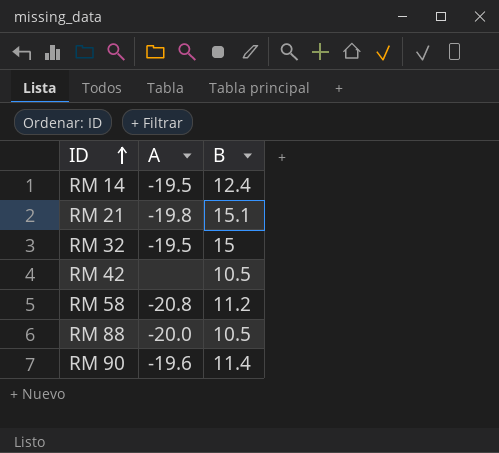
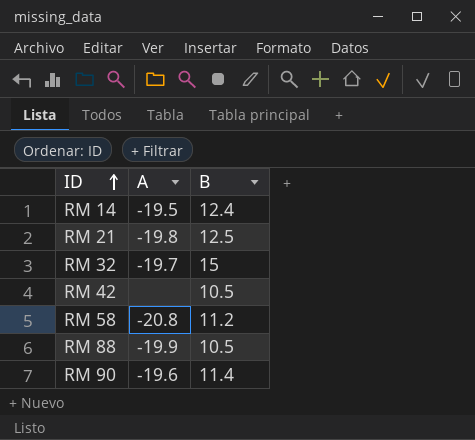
RM 21 | B: 15.1 -> 12.5
RM 32 | A: -19.5 -> -19.7
RM 88 | A: -20.0 -> -19.9

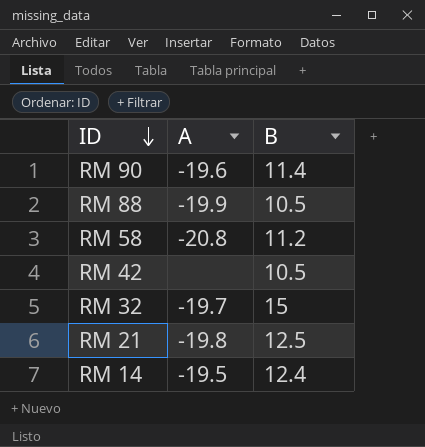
row order: ID ascending -> ID descending

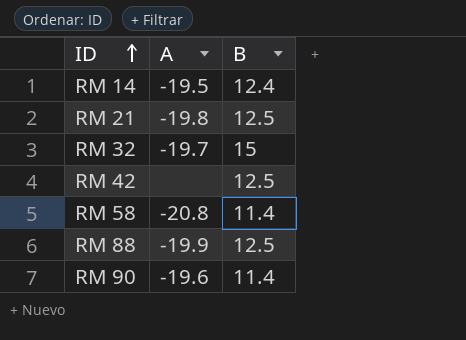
row order: ID descending -> ID ascending
RM 42 | B: 10.5 -> 12.5
RM 58 | B: 11.2 -> 11.4
RM 88 | B: 10.5 -> 12.5

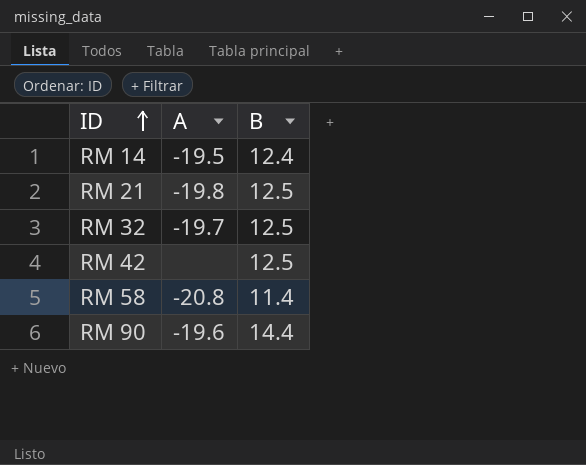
row RM 88: -19.9 | 12.5 -> none
RM 32 | B: 15 -> 12.5
RM 90 | B: 11.4 -> 14.4

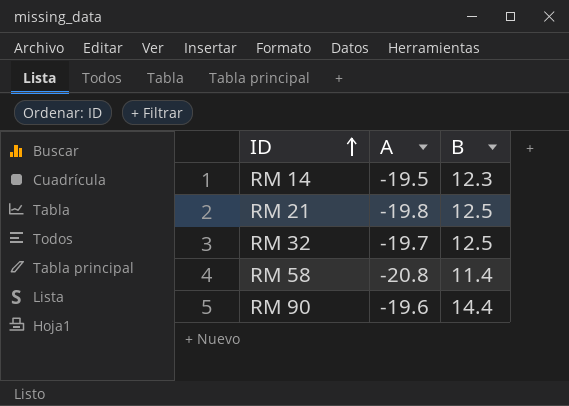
row RM 42: none | 12.5 -> none
RM 14 | B: 12.4 -> 12.3

